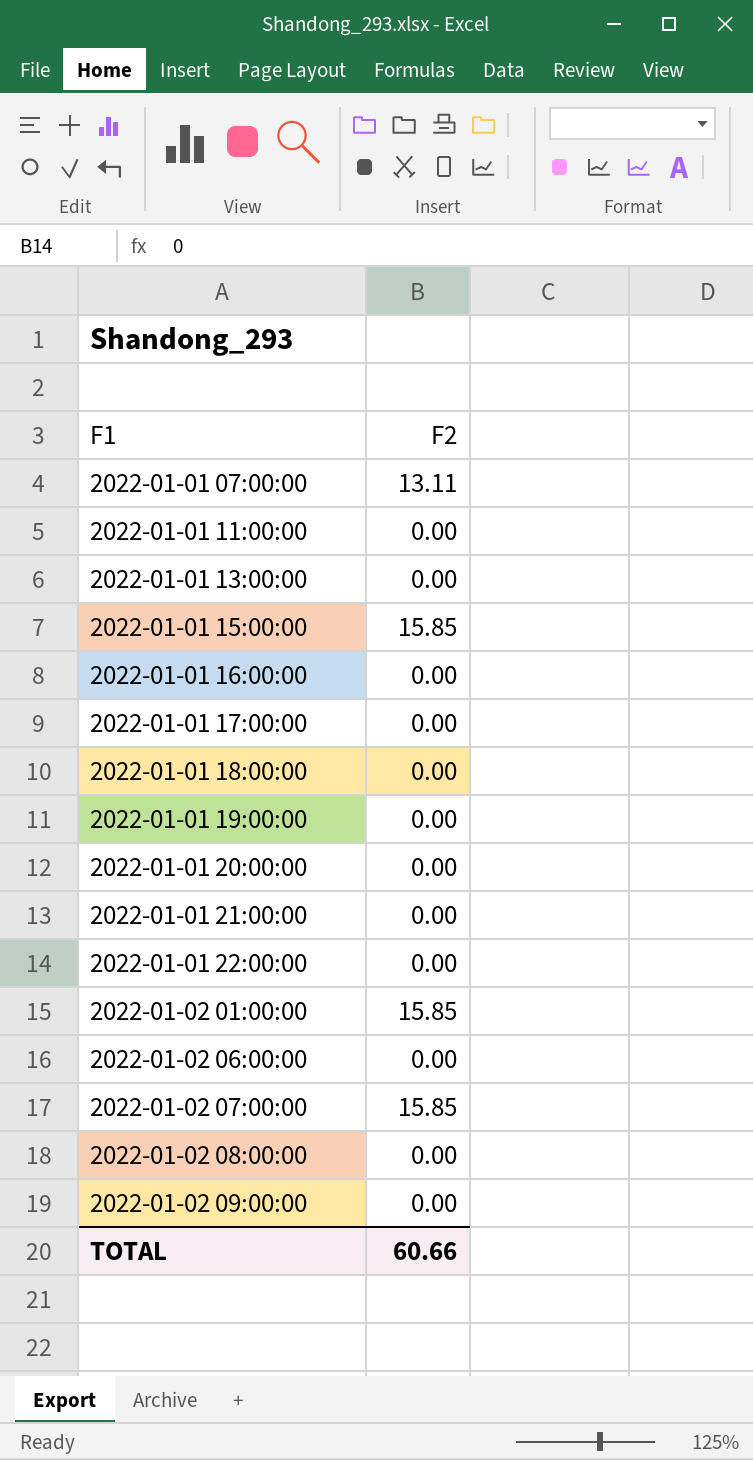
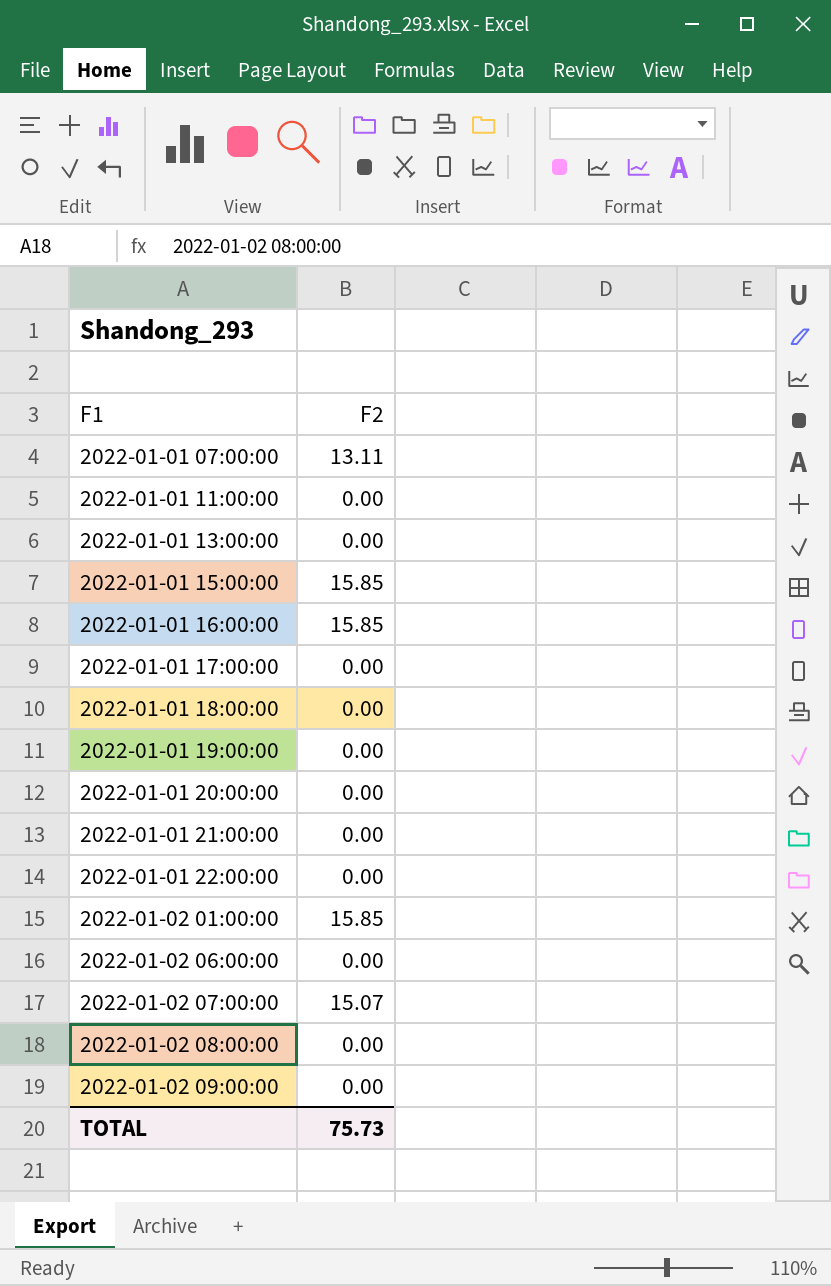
2022-01-01 16:00:00 | F2: 0.00 -> 15.85
2022-01-02 07:00:00 | F2: 15.85 -> 15.07
TOTAL | F2: 60.66 -> 75.73

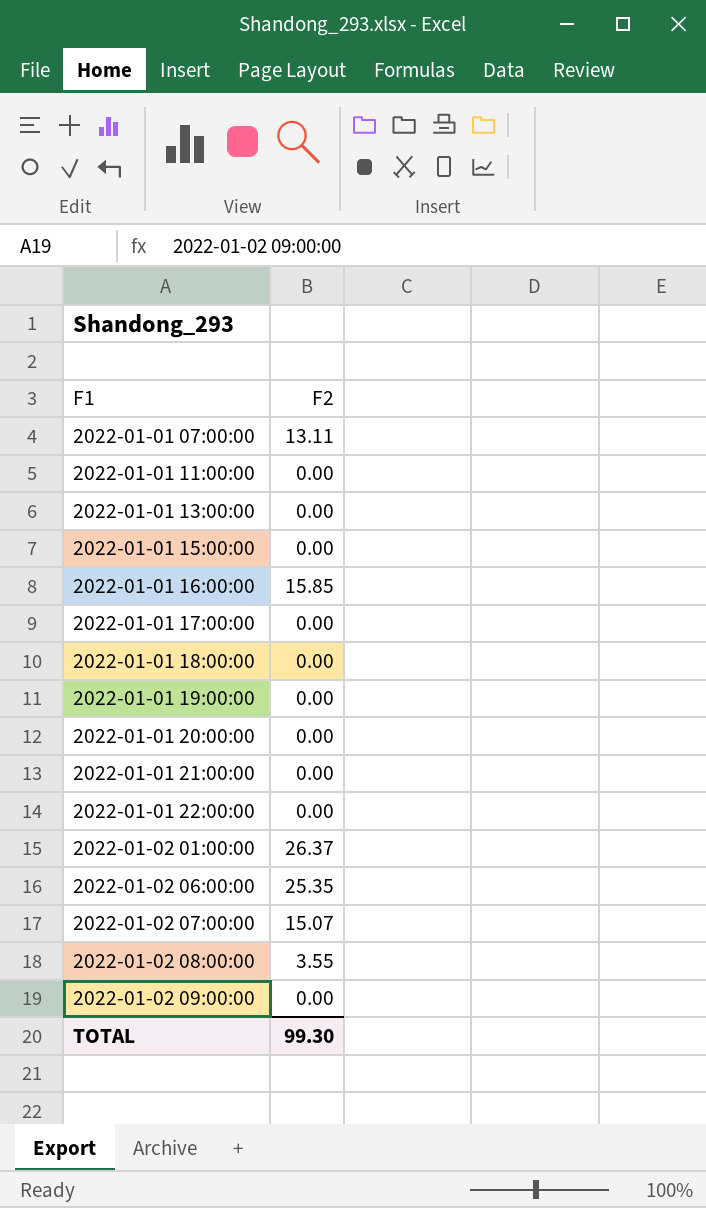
2022-01-01 15:00:00 | F2: 15.85 -> 0.00
2022-01-02 01:00:00 | F2: 15.85 -> 26.37
2022-01-02 06:00:00 | F2: 0.00 -> 25.35
2022-01-02 08:00:00 | F2: 0.00 -> 3.55
TOTAL | F2: 75.73 -> 99.30

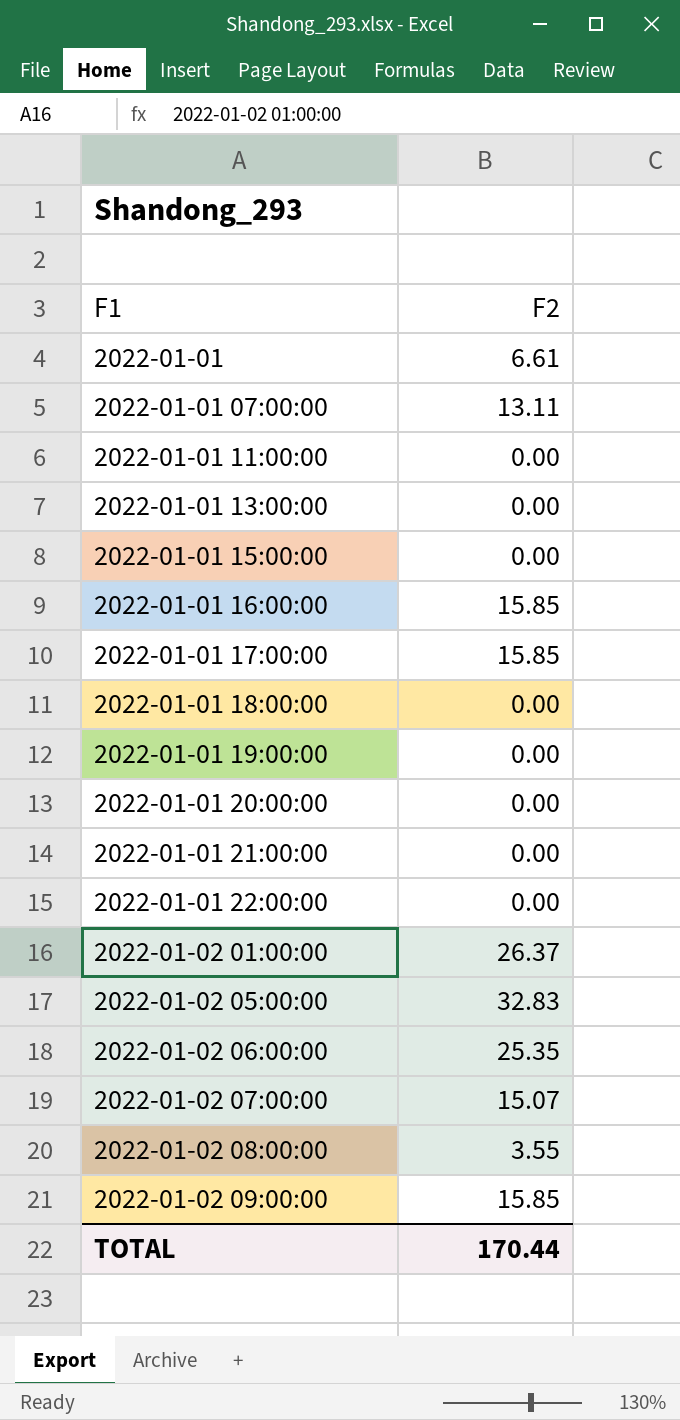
row 2022-01-01: none -> 6.61
2022-01-01 17:00:00 | F2: 0.00 -> 15.85
row 2022-01-02 05:00:00: none -> 32.83
2022-01-02 09:00:00 | F2: 0.00 -> 15.85
TOTAL | F2: 99.30 -> 170.44

